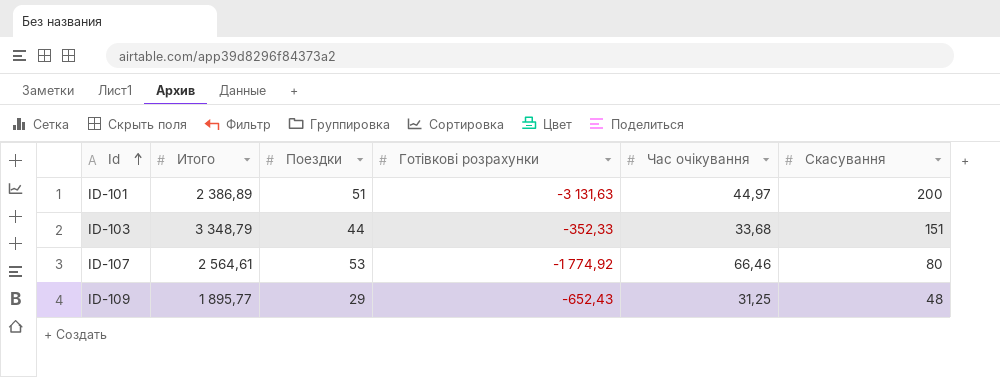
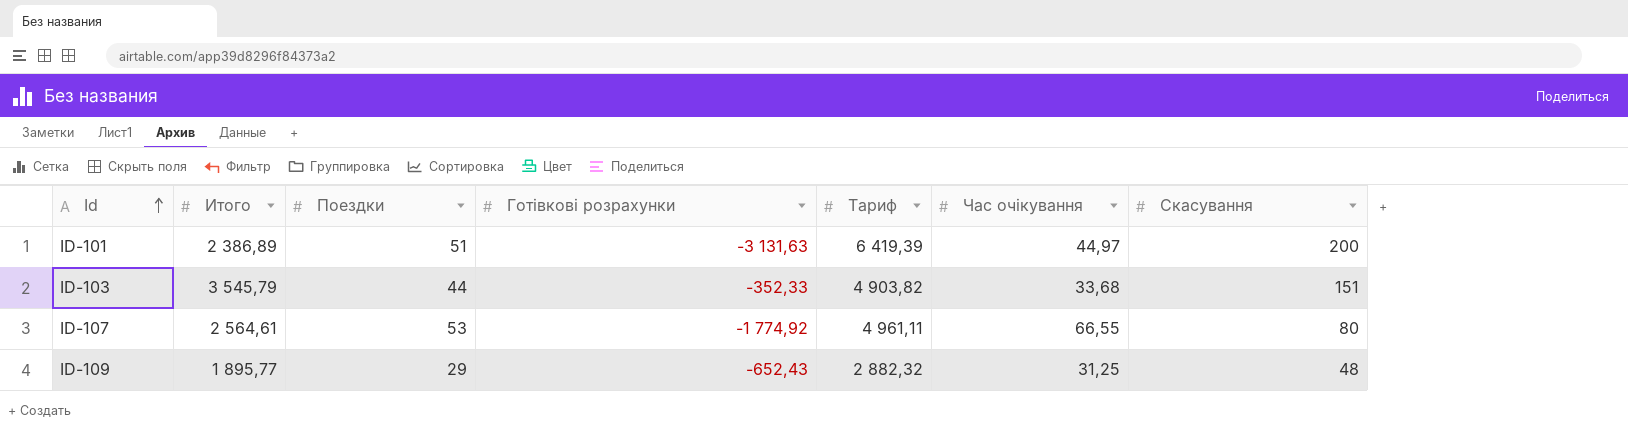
column Тариф | position: none -> 5
ID-103 | Итого: 3 348,79 -> 3 545,79
ID-107 | Час очікування: 66,46 -> 66,55

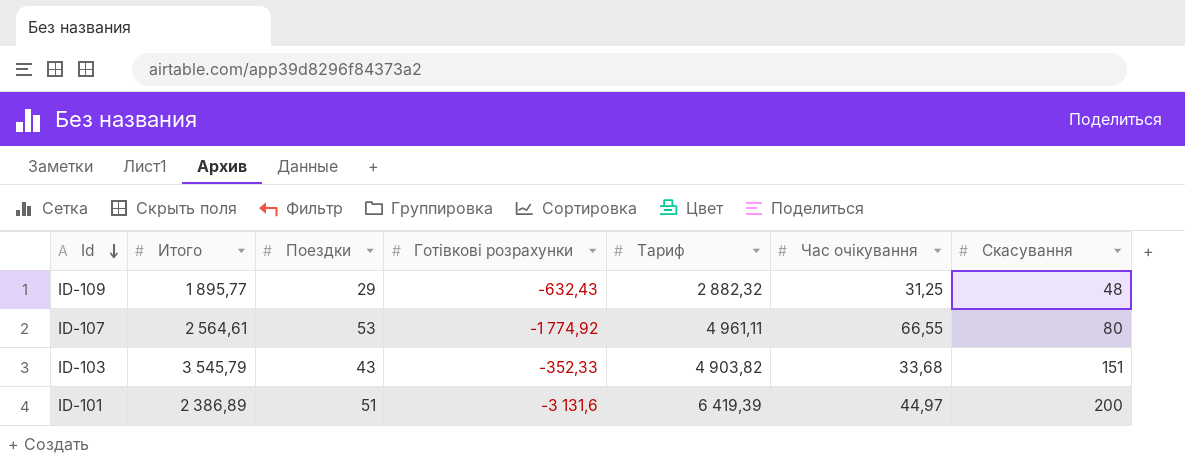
row order: Id ascending -> Id descending
ID-109 | Готівкові розрахунки: -652,43 -> -632,43
ID-103 | Поездки: 44 -> 43
ID-101 | Готівкові розрахунки: -3 131,63 -> -3 131,6

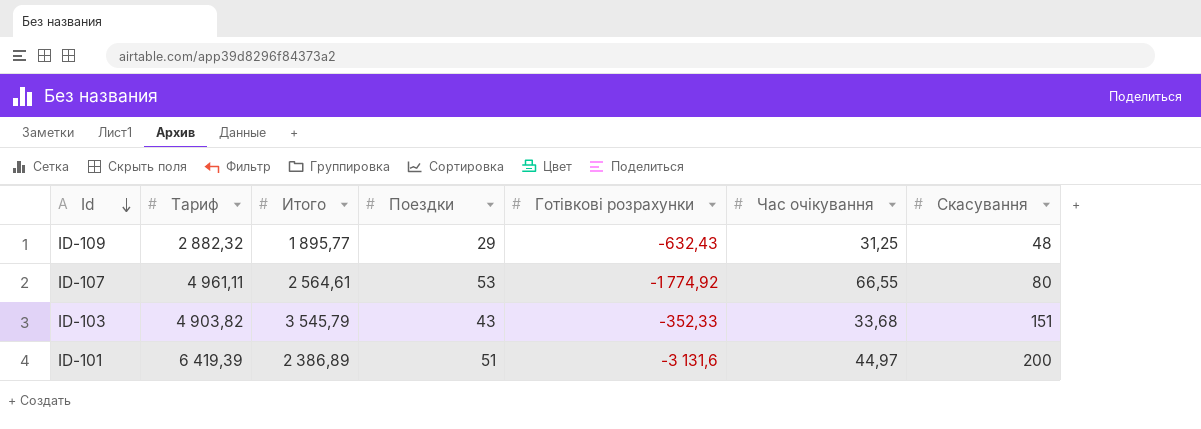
column Тариф | position: 5 -> 2

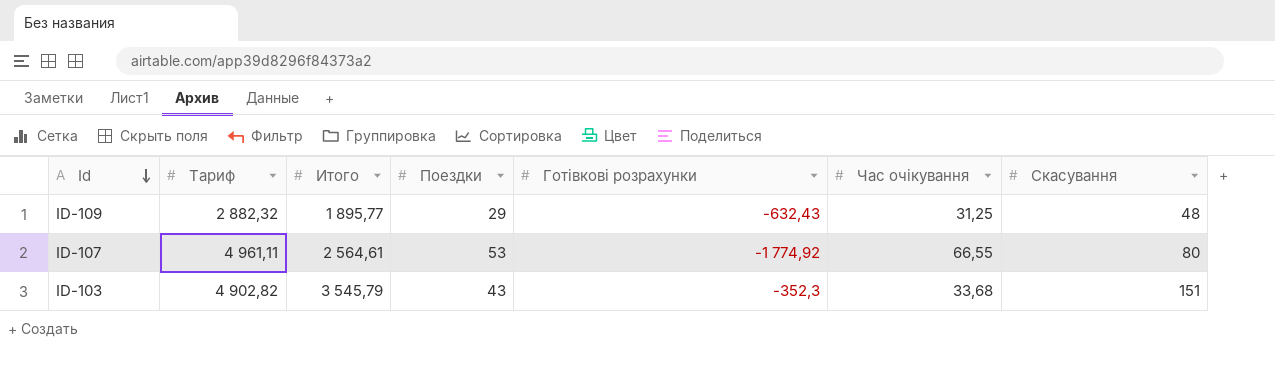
row ID-101: 6 419,39 | 2 386,89 | 51 | -3 131,6 | 44,97 | 200 -> none
ID-103 | Тариф: 4 903,82 -> 4 902,82
ID-103 | Готівкові розрахунки: -352,33 -> -352,3

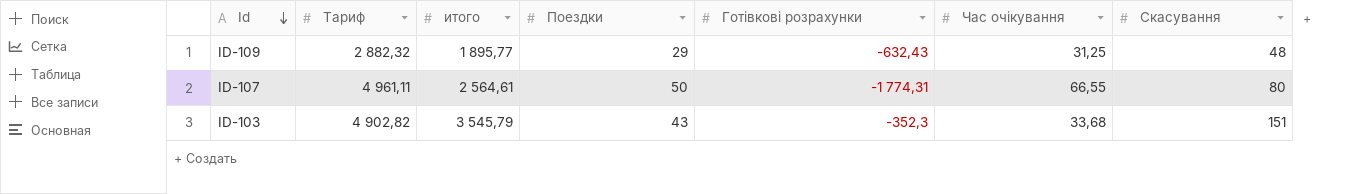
column name: Итого -> итого
ID-107 | Поездки: 53 -> 50
ID-107 | Готівкові розрахунки: -1 774,92 -> -1 774,31

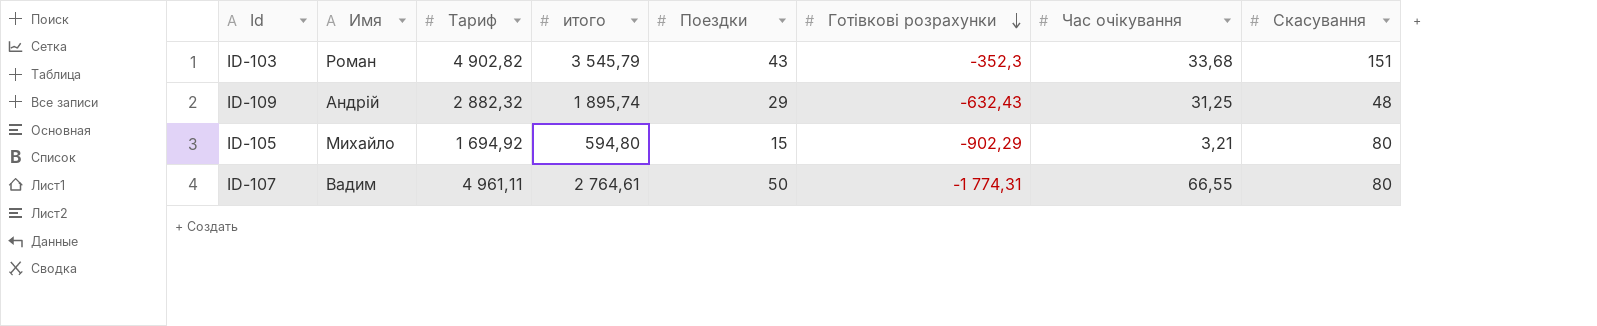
row order: Id descending -> Готівкові розрахунки descending
column Имя | position: none -> 2
ID-109 | итого: 1 895,77 -> 1 895,74
row ID-105: none -> Михайло | 1 694,92 | 594,80 | 15 | -902,29 | 3,21 | 80
ID-107 | итого: 2 564,61 -> 2 764,61

